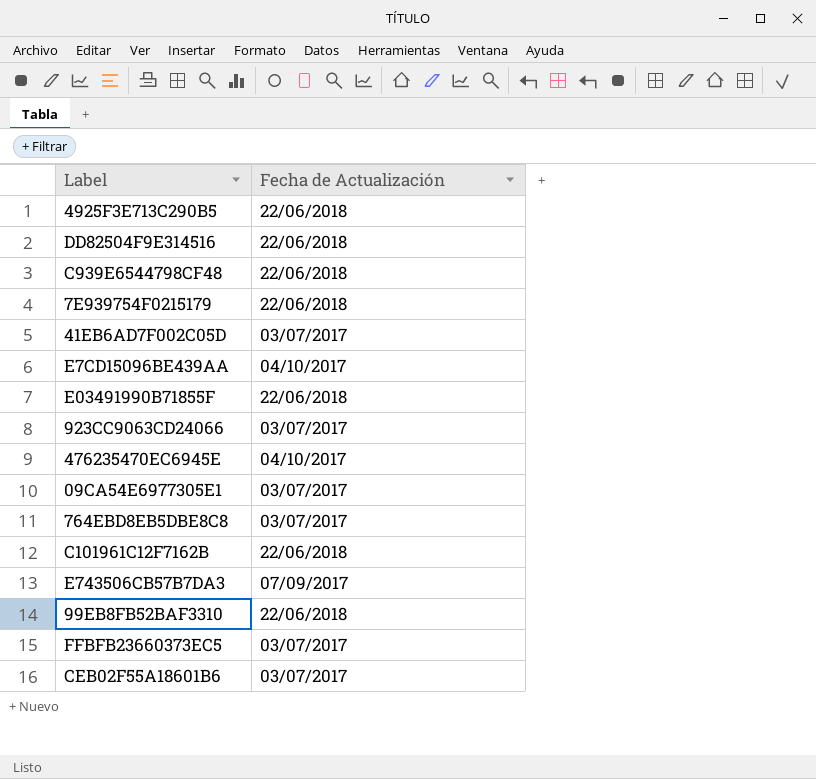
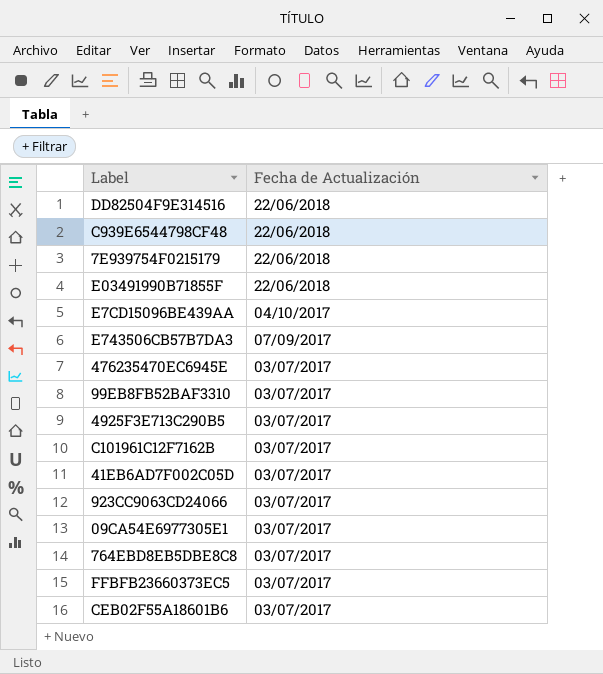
row order: none -> Fecha de Actualización descending
476235470EC6945E | Fecha de Actualización: 04/10/2017 -> 03/07/2017
99EB8FB52BAF3310 | Fecha de Actualización: 22/06/2018 -> 03/07/2017
4925F3E713C290B5 | Fecha de Actualización: 22/06/2018 -> 03/07/2017
C101961C12F7162B | Fecha de Actualización: 22/06/2018 -> 03/07/2017

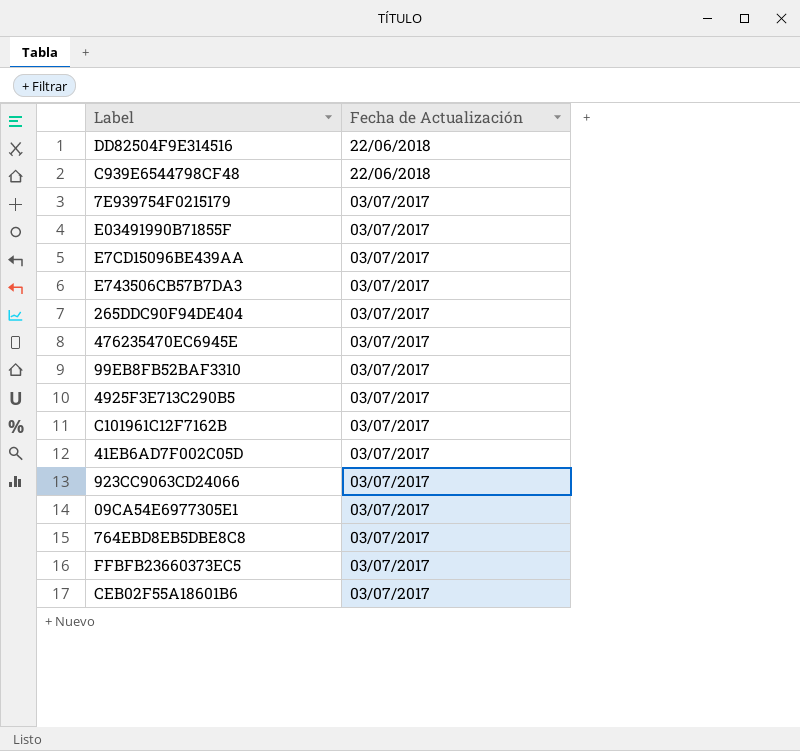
7E939754F0215179 | Fecha de Actualización: 22/06/2018 -> 03/07/2017
E03491990B71855F | Fecha de Actualización: 22/06/2018 -> 03/07/2017
E7CD15096BE439AA | Fecha de Actualización: 04/10/2017 -> 03/07/2017
E743506CB57B7DA3 | Fecha de Actualización: 07/09/2017 -> 03/07/2017
row 265DDC90F94DE404: none -> 03/07/2017

